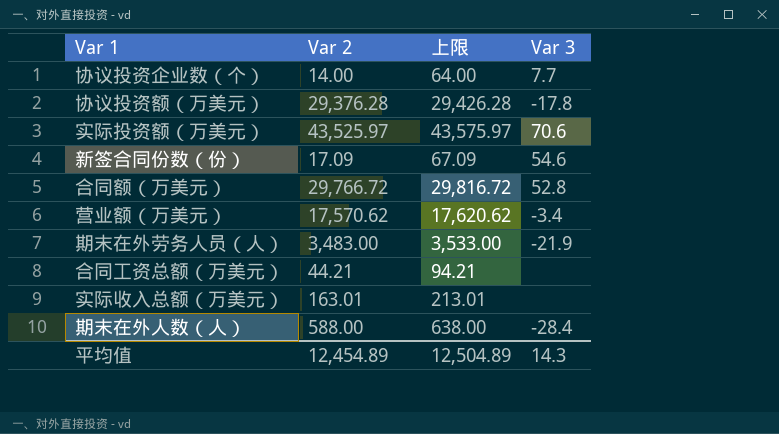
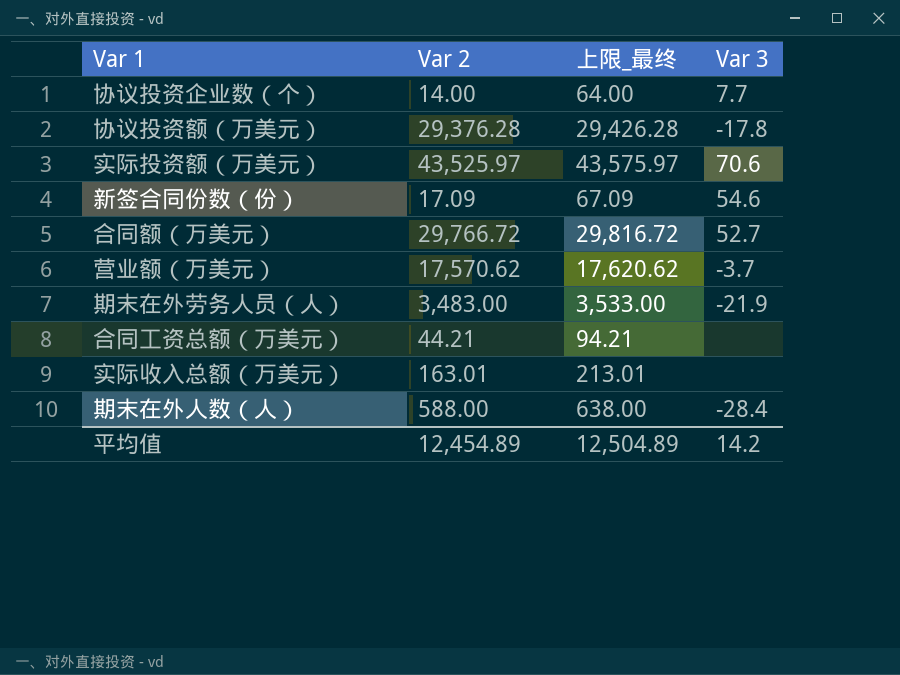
column name: 上限 -> 上限_最终
合同额（万美元） | Var 3: 52.8 -> 52.7
营业额（万美元） | Var 3: -3.4 -> -3.7
平均值 | Var 3: 14.3 -> 14.2

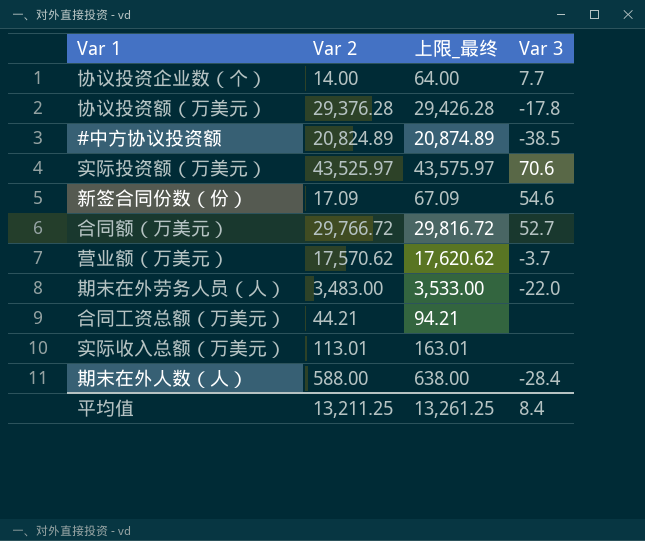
row #中方协议投资额: none -> 20,824.89 | 20,874.89 | -38.5
期末在外劳务人员（人） | Var 3: -21.9 -> -22.0
实际收入总额（万美元） | Var 2: 163.01 -> 113.01
实际收入总额（万美元） | 上限_最终: 213.01 -> 163.01
平均值 | Var 2: 12,454.89 -> 13,211.25
平均值 | 上限_最终: 12,504.89 -> 13,261.25
平均值 | Var 3: 14.2 -> 8.4

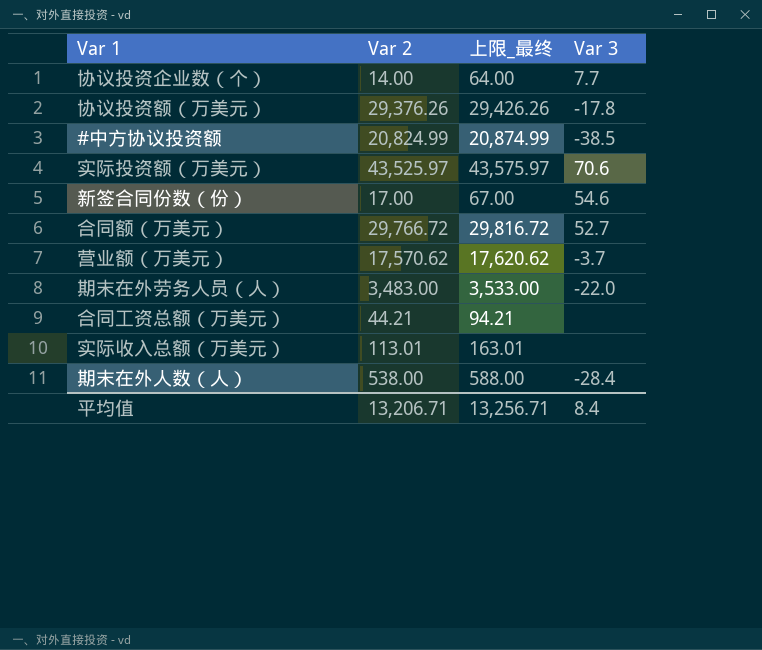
协议投资额（万美元） | Var 2: 29,376.28 -> 29,376.26
协议投资额（万美元） | 上限_最终: 29,426.28 -> 29,426.26
#中方协议投资额 | Var 2: 20,824.89 -> 20,824.99
#中方协议投资额 | 上限_最终: 20,874.89 -> 20,874.99
新签合同份数（份） | Var 2: 17.09 -> 17.00
新签合同份数（份） | 上限_最终: 67.09 -> 67.00
期末在外人数（人） | Var 2: 588.00 -> 538.00
期末在外人数（人） | 上限_最终: 638.00 -> 588.00
平均值 | Var 2: 13,211.25 -> 13,206.71
平均值 | 上限_最终: 13,261.25 -> 13,256.71

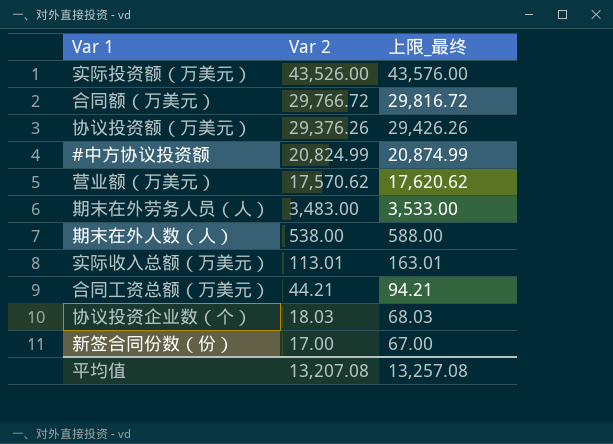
row order: none -> Var 2 descending
column Var 3 | position: 4 -> none
实际投资额（万美元） | Var 2: 43,525.97 -> 43,526.00
实际投资额（万美元） | 上限_最终: 43,575.97 -> 43,576.00
协议投资企业数（个） | Var 2: 14.00 -> 18.03
协议投资企业数（个） | 上限_最终: 64.00 -> 68.03
平均值 | Var 2: 13,206.71 -> 13,207.08
平均值 | 上限_最终: 13,256.71 -> 13,257.08

